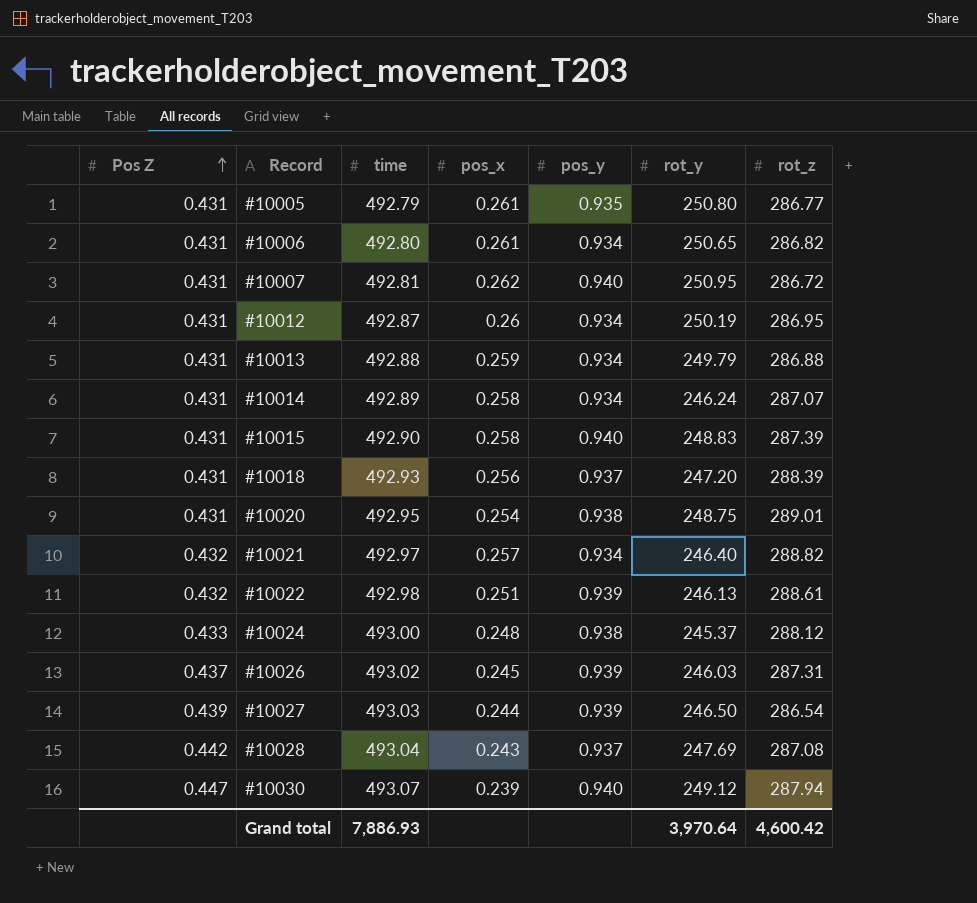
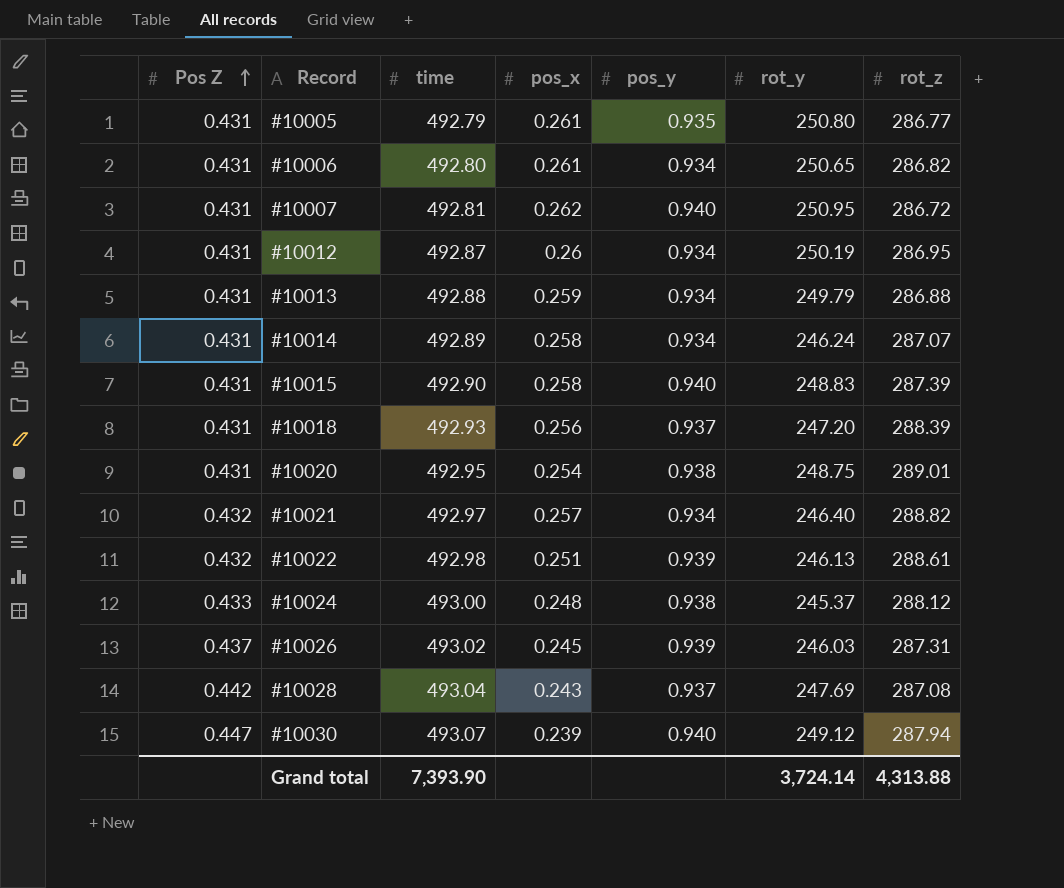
row #10027: 0.439 | 493.03 | 0.244 | 0.939 | 246.50 | 286.54 -> none
Grand total | time: 7,886.93 -> 7,393.90
Grand total | rot_y: 3,970.64 -> 3,724.14
Grand total | rot_z: 4,600.42 -> 4,313.88

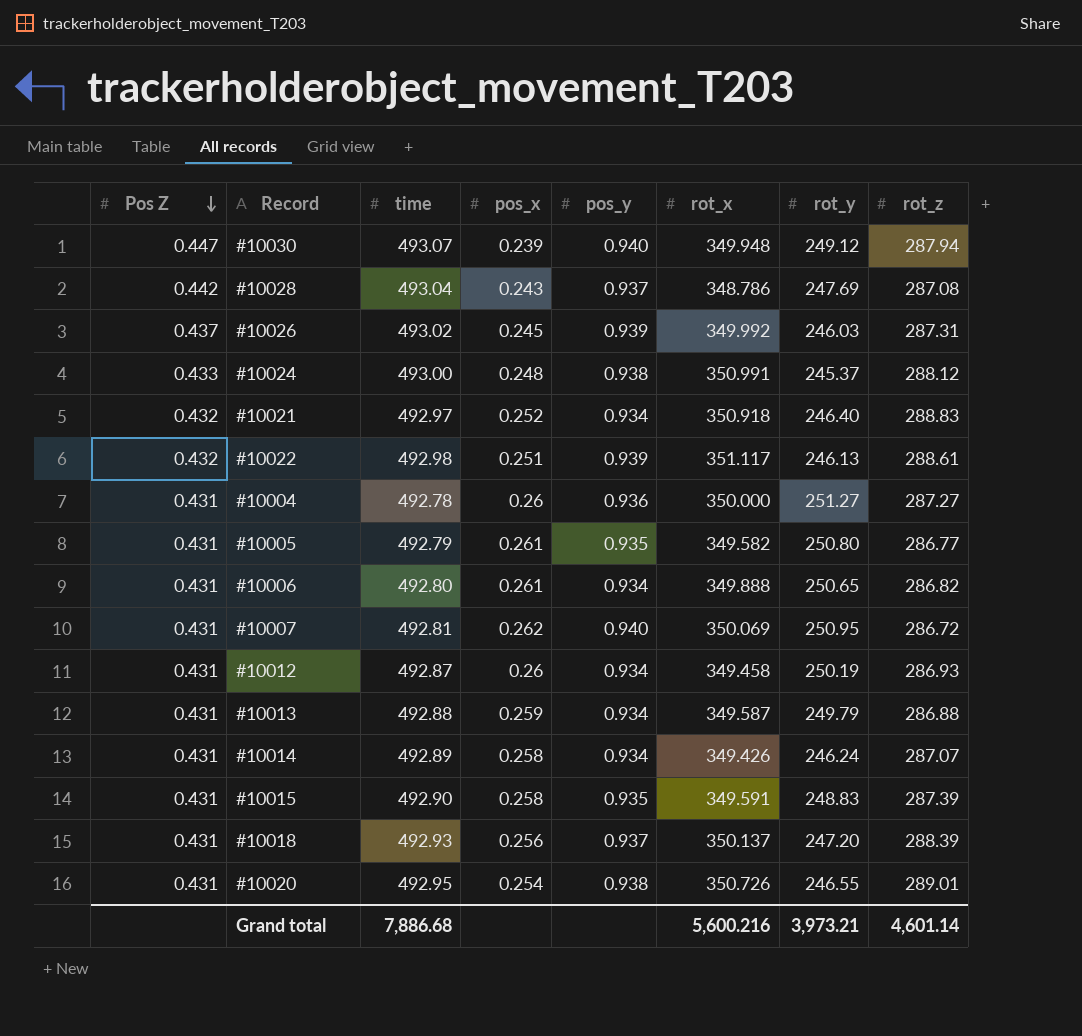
row order: Pos Z ascending -> Pos Z descending
column rot_x | position: none -> 6
#10021 | pos_x: 0.257 -> 0.252
#10021 | rot_z: 288.82 -> 288.83
row #10004: none -> 0.431 | 492.78 | 0.26 | 0.936 | 350.000 | 251.27 | 287.27
#10012 | rot_z: 286.95 -> 286.93
#10015 | pos_y: 0.940 -> 0.935
#10020 | rot_y: 248.75 -> 246.55
Grand total | time: 7,393.90 -> 7,886.68
Grand total | rot_y: 3,724.14 -> 3,973.21
Grand total | rot_z: 4,313.88 -> 4,601.14

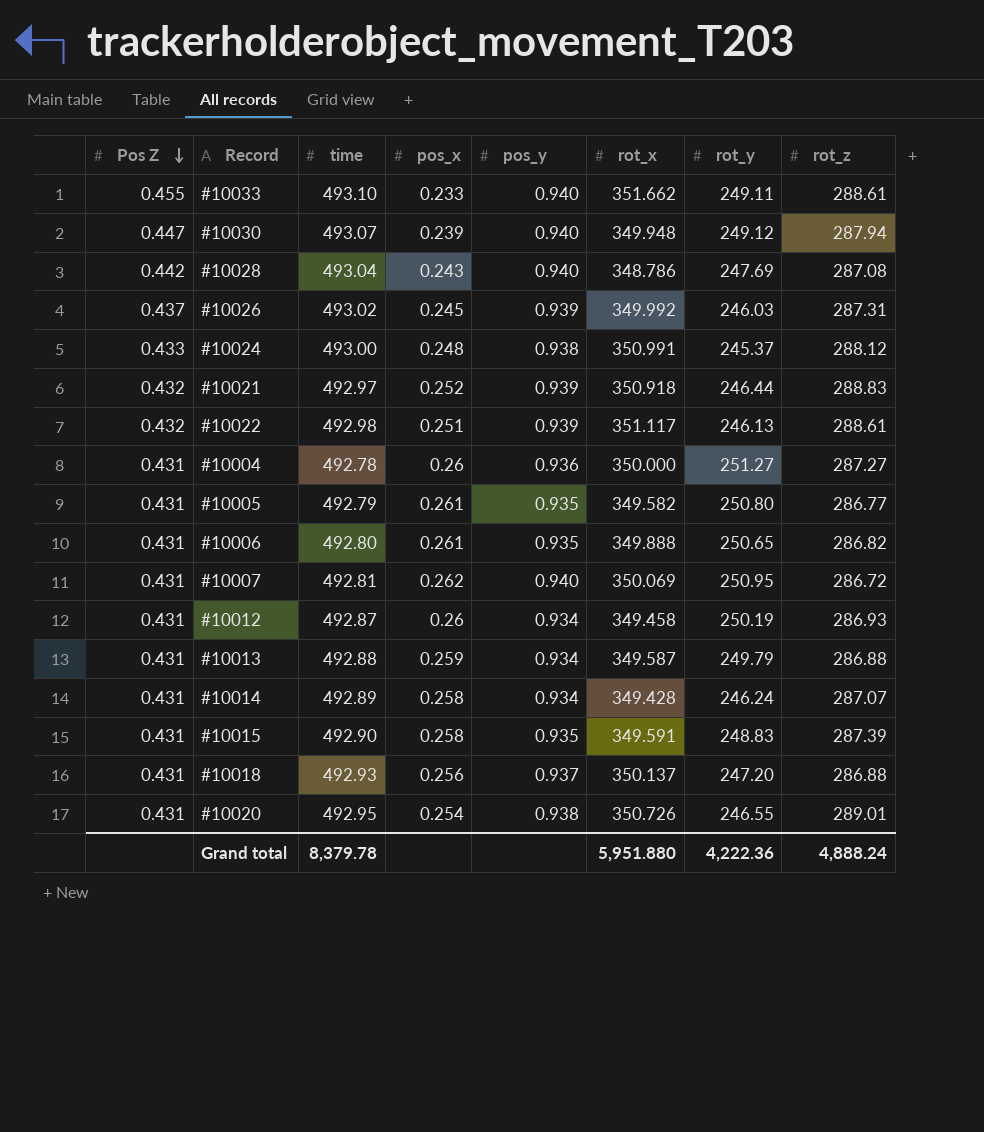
row #10033: none -> 0.455 | 493.10 | 0.233 | 0.940 | 351.662 | 249.11 | 288.61
#10028 | pos_y: 0.937 -> 0.940
#10021 | pos_y: 0.934 -> 0.939
#10021 | rot_y: 246.40 -> 246.44
#10006 | pos_y: 0.934 -> 0.935
#10014 | rot_x: 349.426 -> 349.428
#10018 | rot_z: 288.39 -> 286.88
Grand total | time: 7,886.68 -> 8,379.78
Grand total | rot_x: 5,600.216 -> 5,951.880
Grand total | rot_y: 3,973.21 -> 4,222.36
Grand total | rot_z: 4,601.14 -> 4,888.24

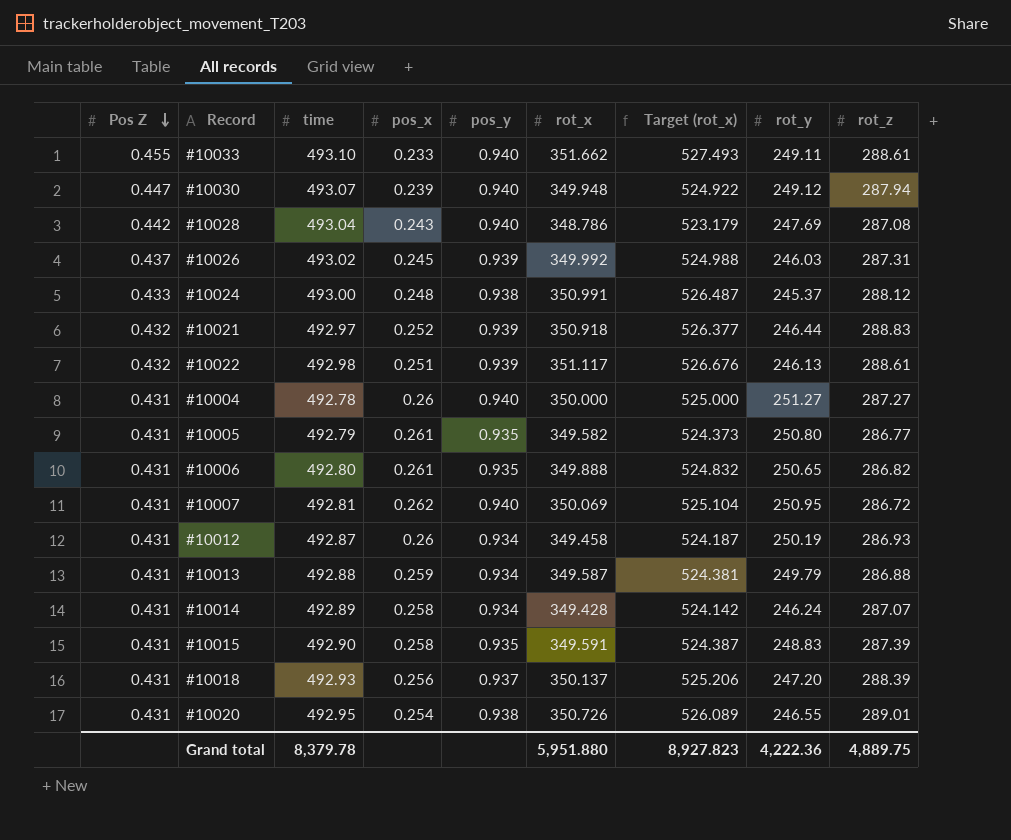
column Target (rot_x) | formula: none -> [rot_x] * 1.5
#10004 | pos_y: 0.936 -> 0.940
#10018 | rot_z: 286.88 -> 288.39
Grand total | rot_z: 4,888.24 -> 4,889.75

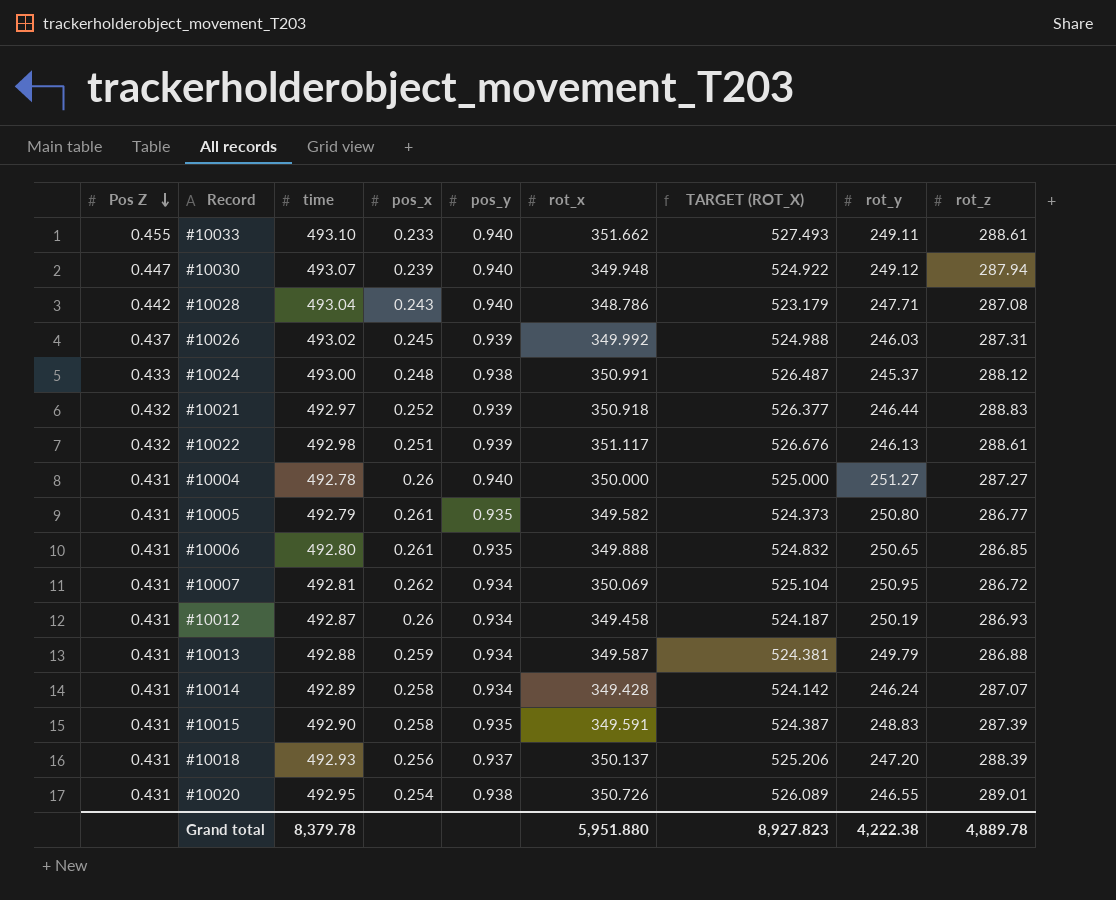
column name: Target (rot_x) -> TARGET (ROT_X)
#10028 | rot_y: 247.69 -> 247.71
#10006 | rot_z: 286.82 -> 286.85
#10007 | pos_y: 0.940 -> 0.934
Grand total | rot_y: 4,222.36 -> 4,222.38
Grand total | rot_z: 4,889.75 -> 4,889.78

